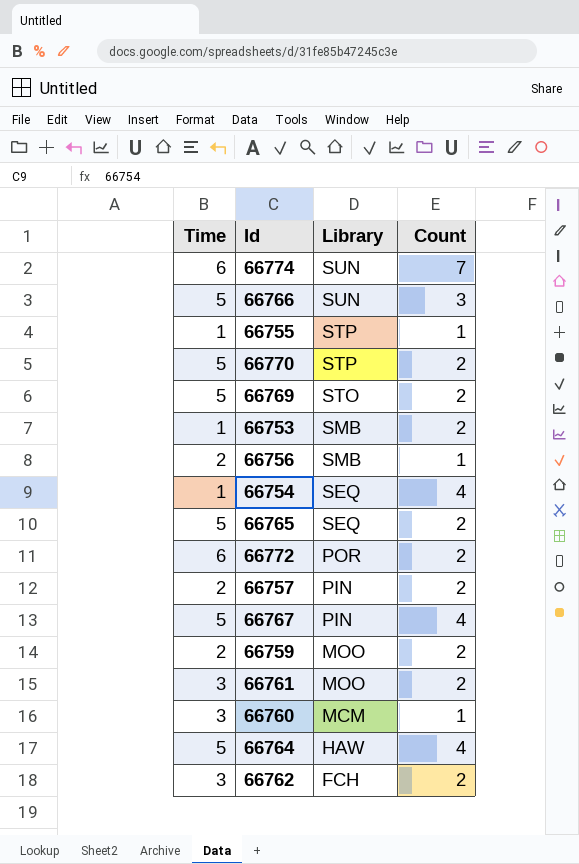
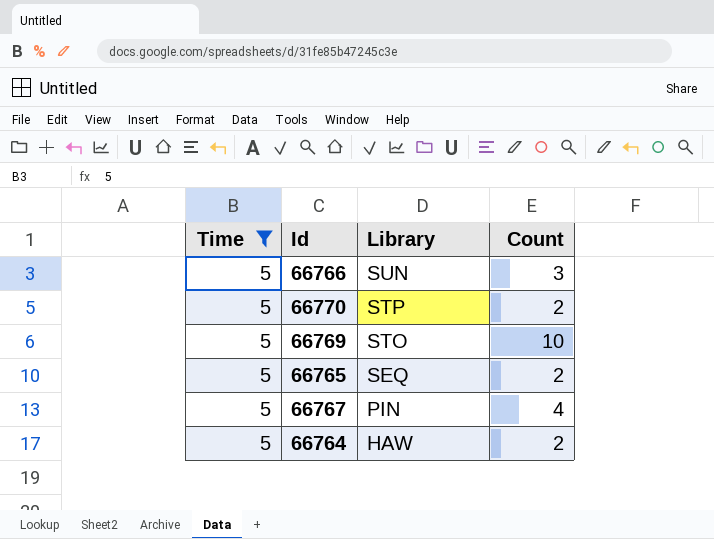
filter: none -> Time = 5
66769 | Count: 2 -> 10
66764 | Count: 4 -> 2

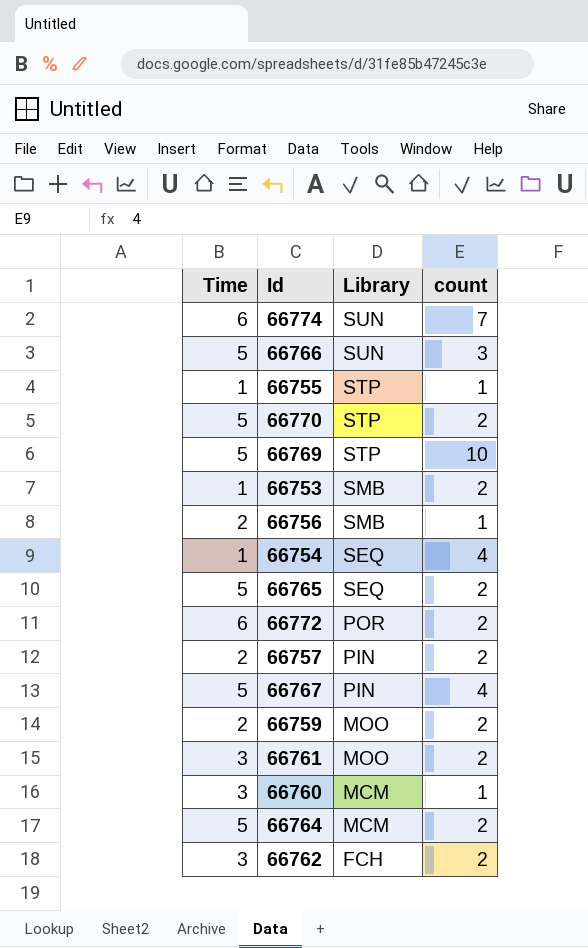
filter: Time = 5 -> none
column name: Count -> count
66769 | Library: STO -> STP
66764 | Library: HAW -> MCM

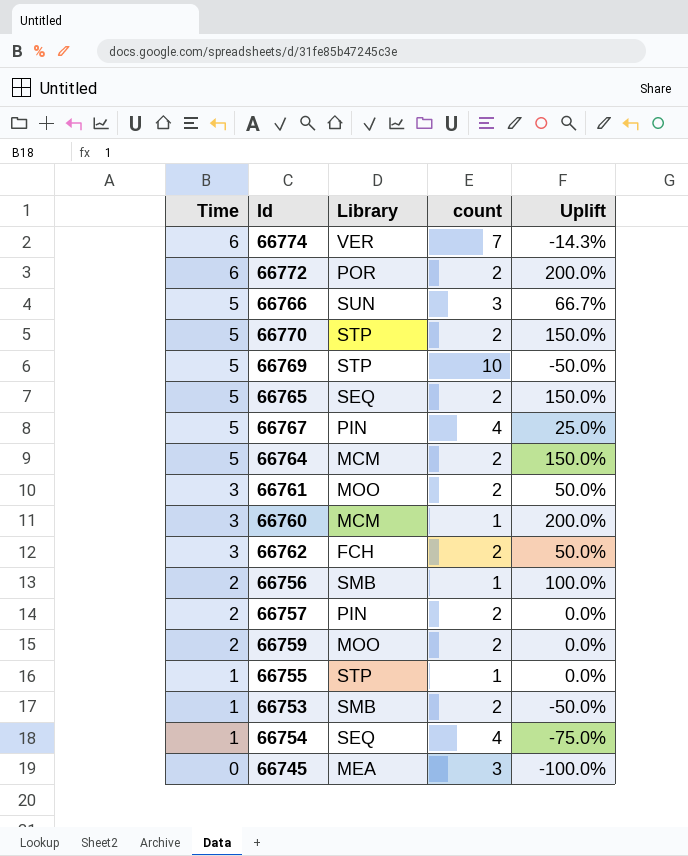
row order: Library descending -> Time descending
column Uplift | formula: none -> ([Time] - [count]) / [count]
66774 | Library: SUN -> VER
row 66745: none -> 0 | MEA | 3 | -100.0%

